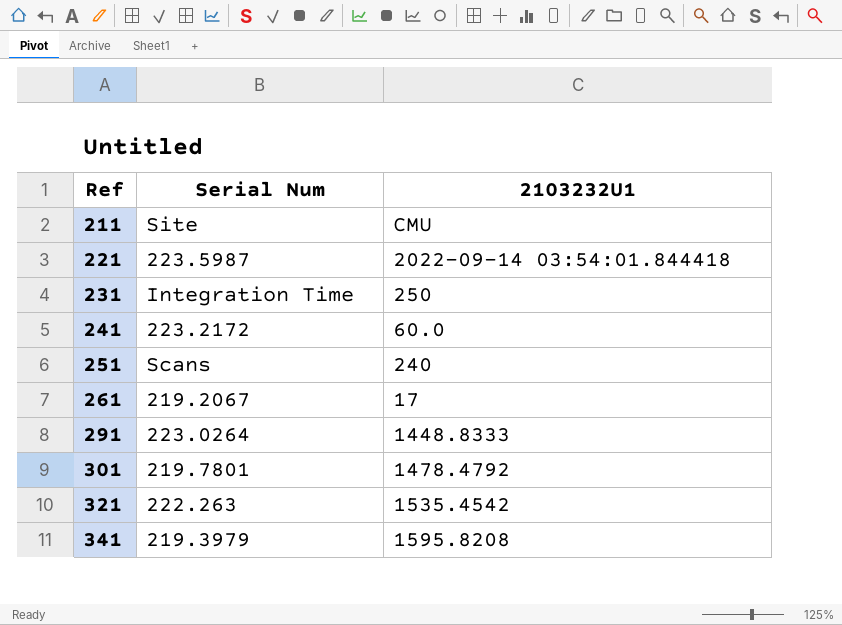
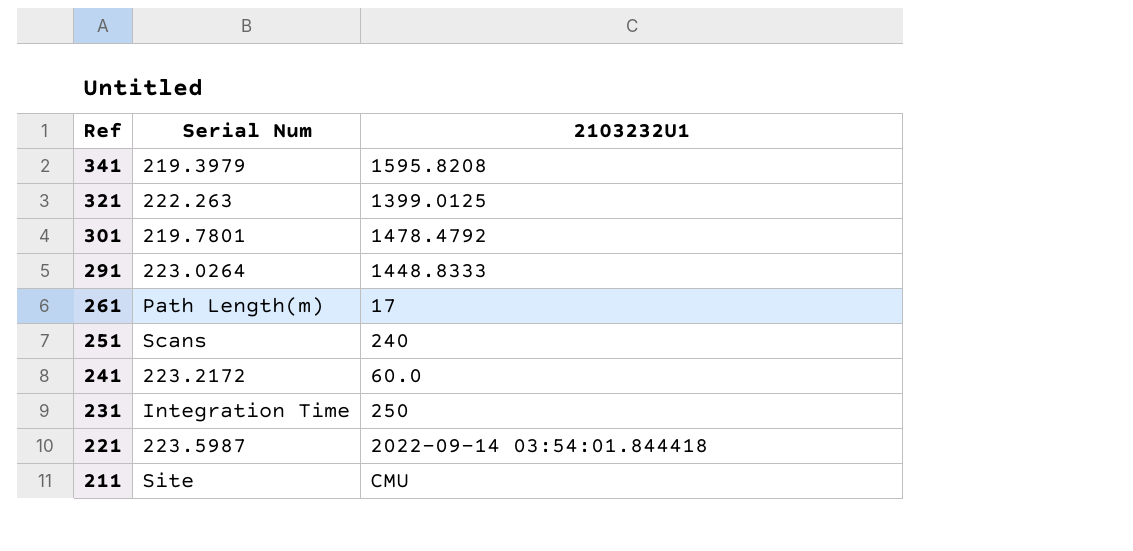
row order: Ref ascending -> Ref descending
321 | 2103232U1: 1535.4542 -> 1399.0125
261 | Serial Num: 219.2067 -> Path Length(m)

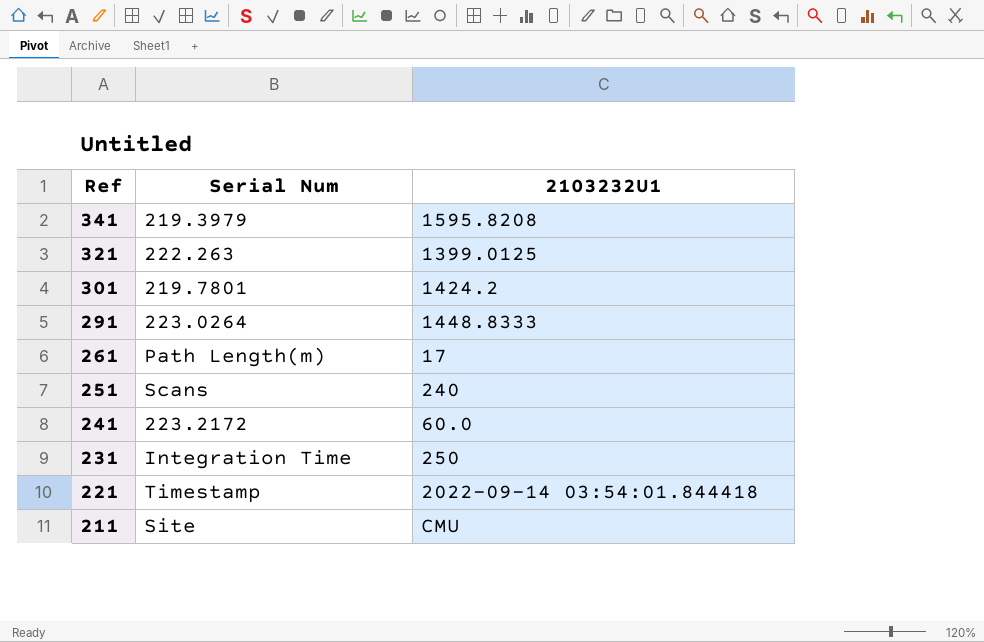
301 | 2103232U1: 1478.4792 -> 1424.2
221 | Serial Num: 223.5987 -> Timestamp

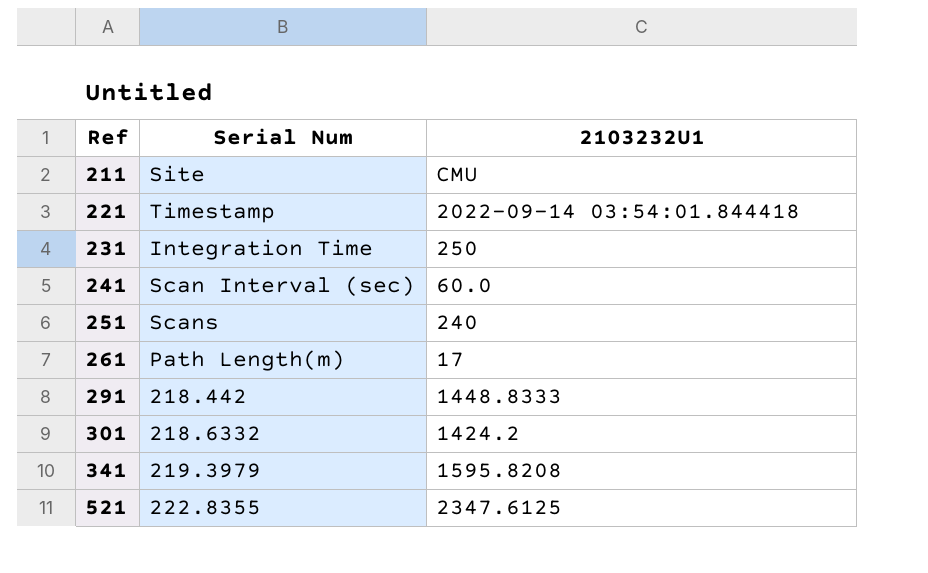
row order: Ref descending -> Ref ascending
row 321: 222.263 | 1399.0125 -> none
241 | Serial Num: 223.2172 -> Scan Interval (sec)
291 | Serial Num: 223.0264 -> 218.442
301 | Serial Num: 219.7801 -> 218.6332
row 521: none -> 222.8355 | 2347.6125

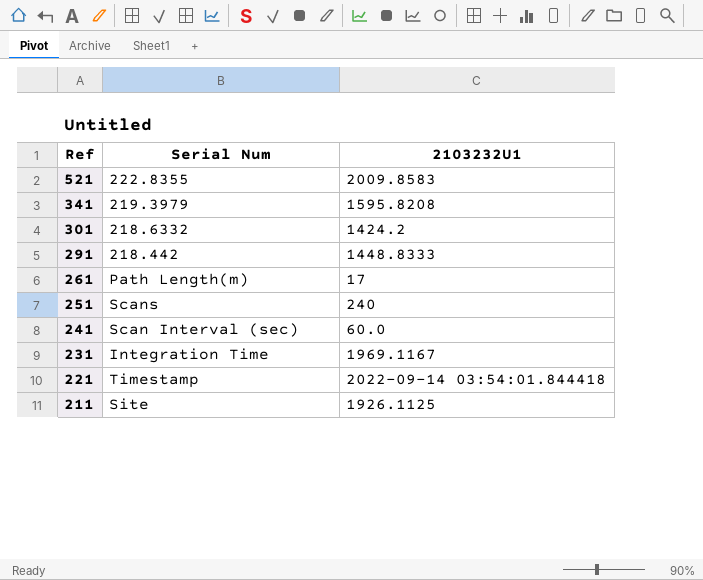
row order: Ref ascending -> Ref descending
521 | 2103232U1: 2347.6125 -> 2009.8583
231 | 2103232U1: 250 -> 1969.1167
211 | 2103232U1: CMU -> 1926.1125

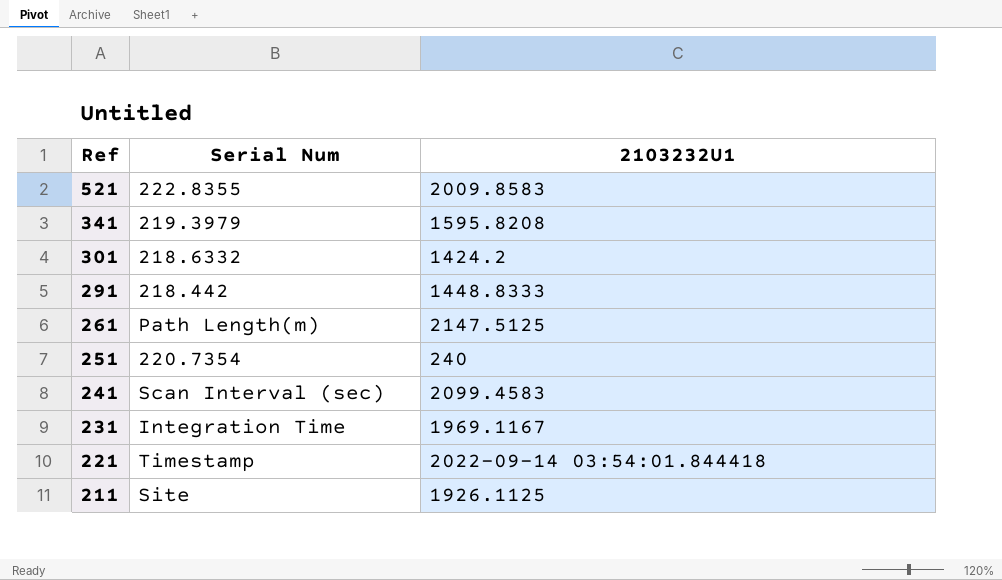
261 | 2103232U1: 17 -> 2147.5125
251 | Serial Num: Scans -> 220.7354
241 | 2103232U1: 60.0 -> 2099.4583

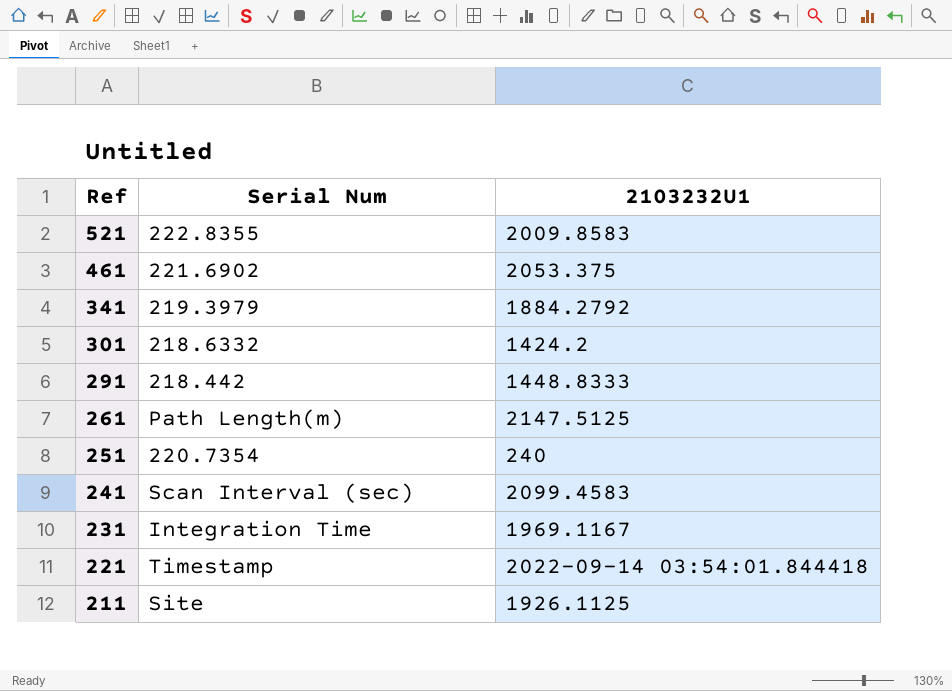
row 461: none -> 221.6902 | 2053.375
341 | 2103232U1: 1595.8208 -> 1884.2792

